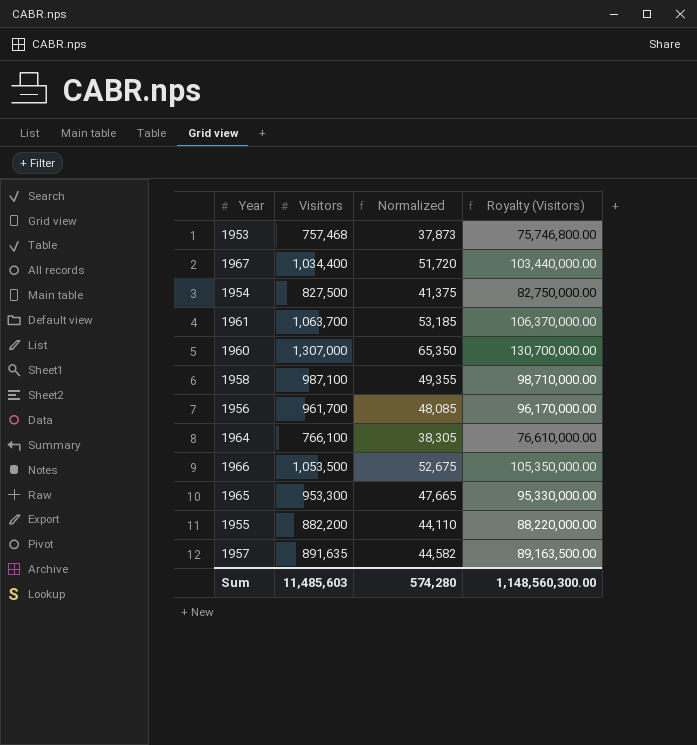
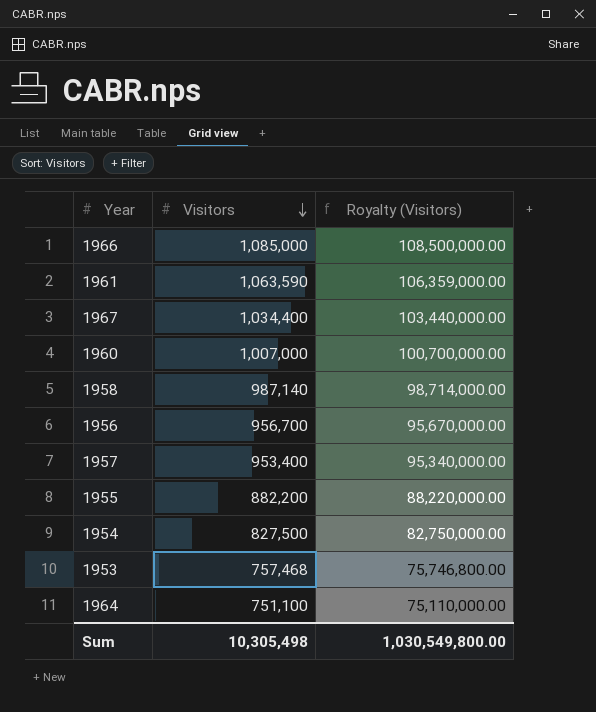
row order: none -> Visitors descending
column Normalized | formula: [Visitors] * 0.05 -> none
row 1965: 953,300 | 47,665 | 95,330,000.00 -> none
1966 | Visitors: 1,053,500 -> 1,085,000
1966 | Royalty (Visitors): 105,350,000.00 -> 108,500,000.00
1961 | Visitors: 1,063,700 -> 1,063,590
1961 | Royalty (Visitors): 106,370,000.00 -> 106,359,000.00
1960 | Visitors: 1,307,000 -> 1,007,000
1960 | Royalty (Visitors): 130,700,000.00 -> 100,700,000.00
1958 | Visitors: 987,100 -> 987,140
1958 | Royalty (Visitors): 98,710,000.00 -> 98,714,000.00
1956 | Visitors: 961,700 -> 956,700
1956 | Royalty (Visitors): 96,170,000.00 -> 95,670,000.00
1957 | Visitors: 891,635 -> 953,400
1957 | Royalty (Visitors): 89,163,500.00 -> 95,340,000.00
1964 | Visitors: 766,100 -> 751,100
1964 | Royalty (Visitors): 76,610,000.00 -> 75,110,000.00
Sum | Visitors: 11,485,603 -> 10,305,498
Sum | Royalty (Visitors): 1,148,560,300.00 -> 1,030,549,800.00

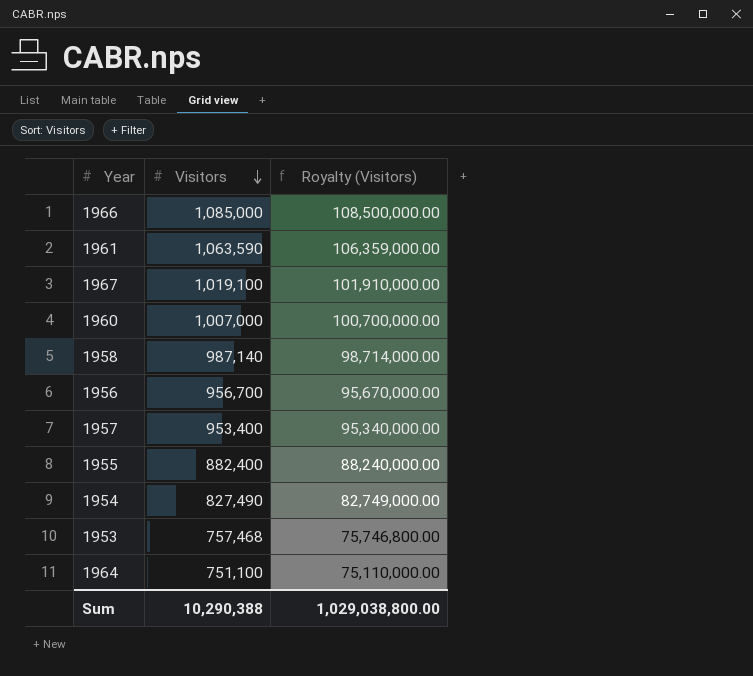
1967 | Visitors: 1,034,400 -> 1,019,100
1967 | Royalty (Visitors): 103,440,000.00 -> 101,910,000.00
1955 | Visitors: 882,200 -> 882,400
1955 | Royalty (Visitors): 88,220,000.00 -> 88,240,000.00
1954 | Visitors: 827,500 -> 827,490
1954 | Royalty (Visitors): 82,750,000.00 -> 82,749,000.00
Sum | Visitors: 10,305,498 -> 10,290,388
Sum | Royalty (Visitors): 1,030,549,800.00 -> 1,029,038,800.00

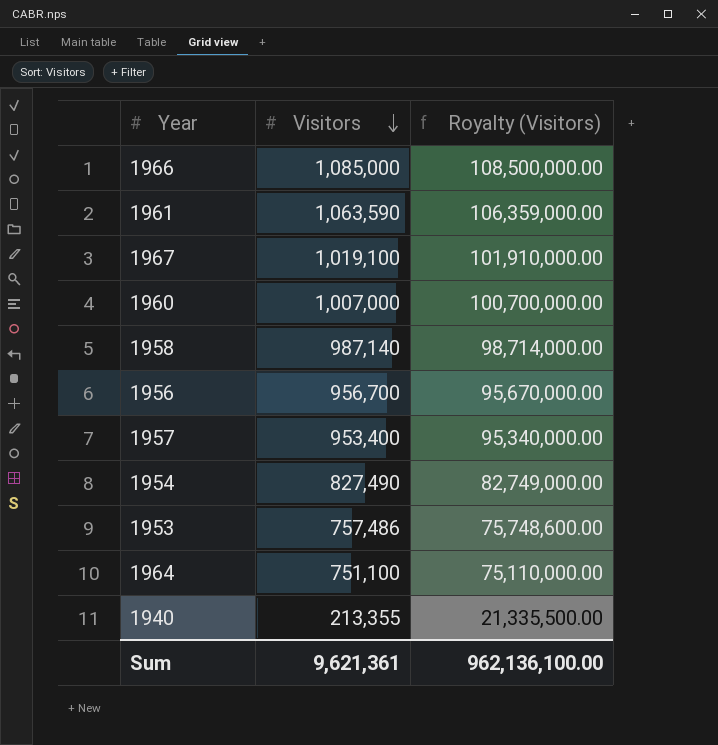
row 1955: 882,400 | 88,240,000.00 -> none
1953 | Visitors: 757,468 -> 757,486
1953 | Royalty (Visitors): 75,746,800.00 -> 75,748,600.00
row 1940: none -> 213,355 | 21,335,500.00
Sum | Visitors: 10,290,388 -> 9,621,361
Sum | Royalty (Visitors): 1,029,038,800.00 -> 962,136,100.00

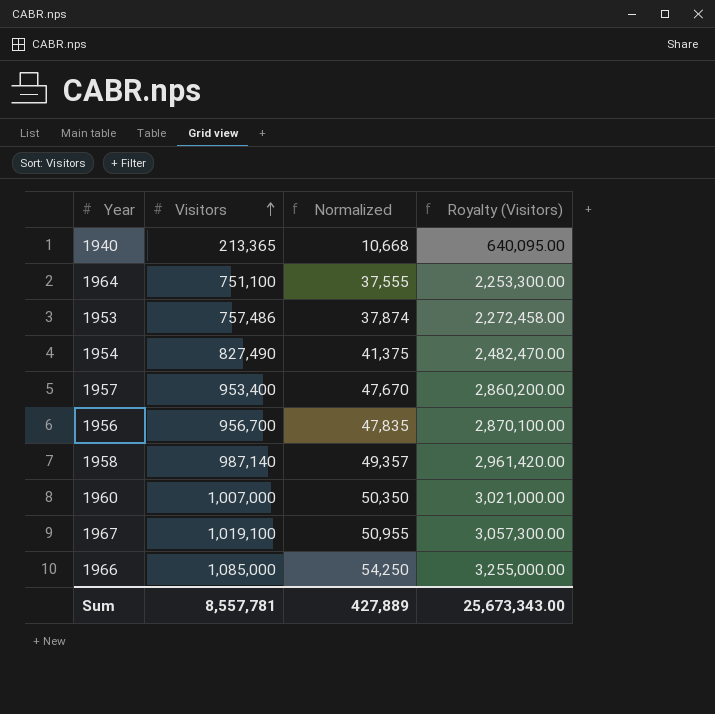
row order: Visitors descending -> Visitors ascending
column Normalized | formula: none -> [Visitors] * 0.05
column Royalty (Visitors) | formula: [Visitors] * 100 -> [Visitors] * 3
row 1961: 1,063,590 | 106,359,000.00 -> none
1940 | Visitors: 213,355 -> 213,365
Sum | Visitors: 9,621,361 -> 8,557,781
Sum | Royalty (Visitors): 962,136,100.00 -> 25,673,343.00

